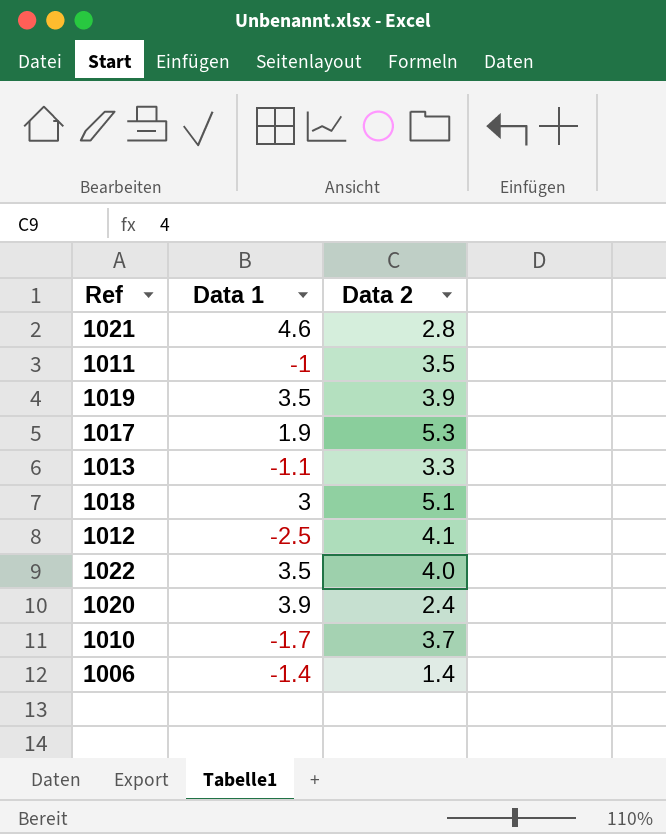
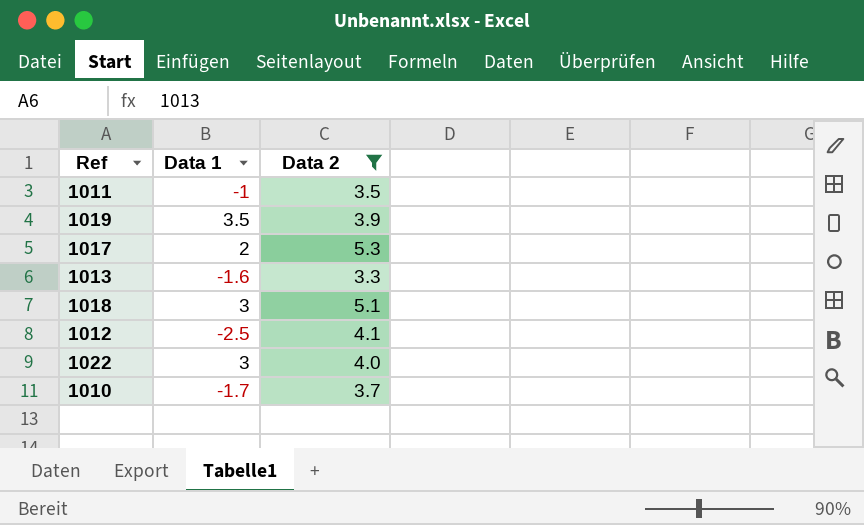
filter: none -> Data 2 >= 3.3
1017 | Data 1: 1.9 -> 2
1013 | Data 1: -1.1 -> -1.6
1022 | Data 1: 3.5 -> 3

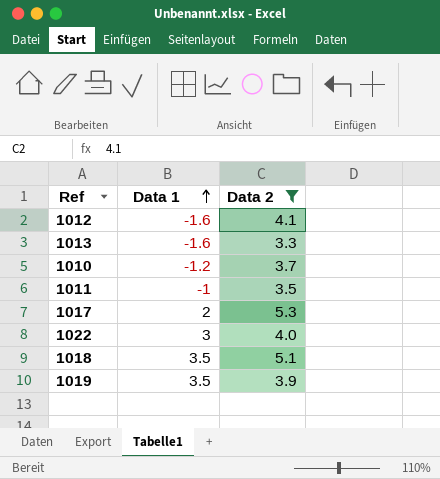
row order: none -> Data 1 ascending
1012 | Data 1: -2.5 -> -1.6
1010 | Data 1: -1.7 -> -1.2
1018 | Data 1: 3 -> 3.5

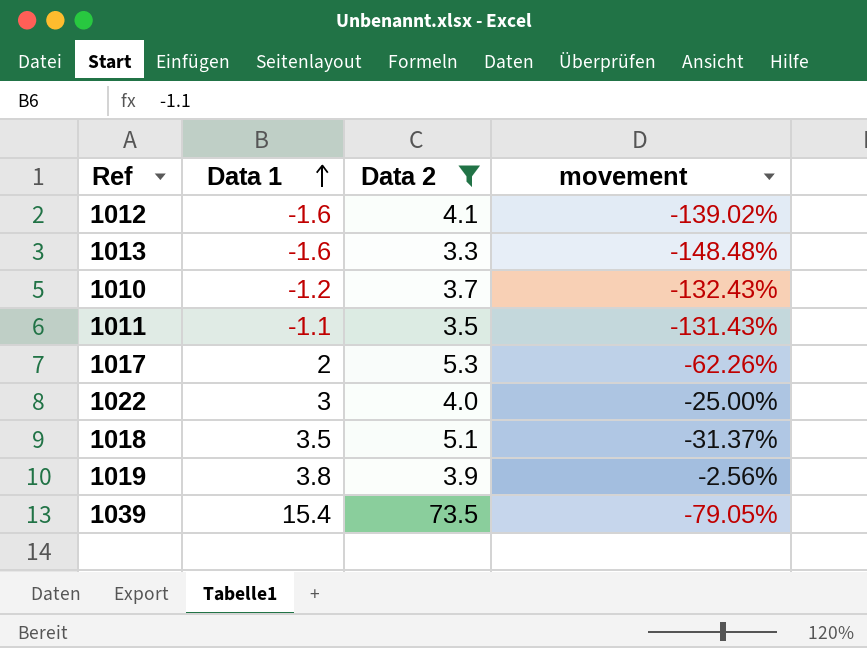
column movement | formula: none -> ([Data 1] - [Data 2]) / [Data 2]
1011 | Data 1: -1 -> -1.1
1019 | Data 1: 3.5 -> 3.8
row 1039: none -> 15.4 | 73.5 | -79.05%

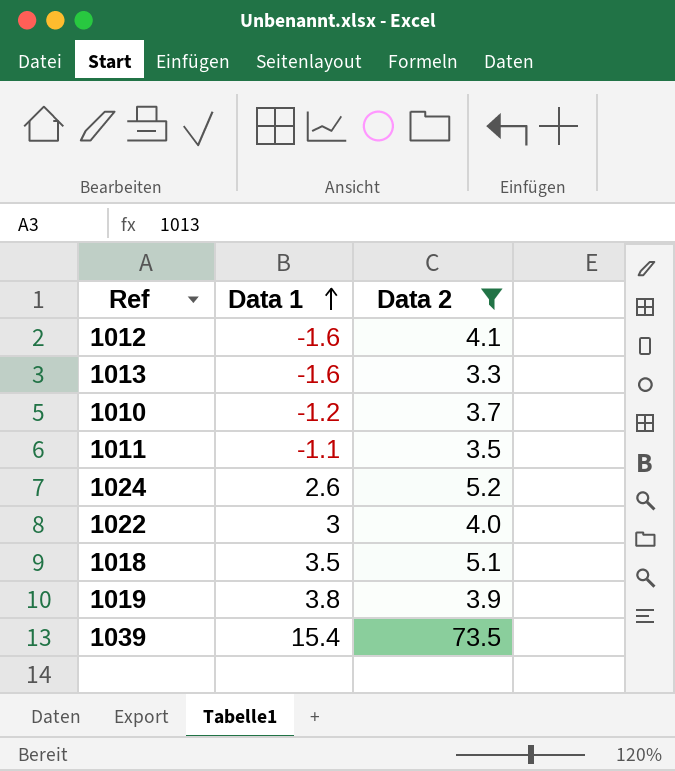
column movement | formula: ([Data 1] - [Data 2]) / [Data 2] -> none
row 1017: 2 | 5.3 | -62.26% -> none
row 1024: none -> 2.6 | 5.2

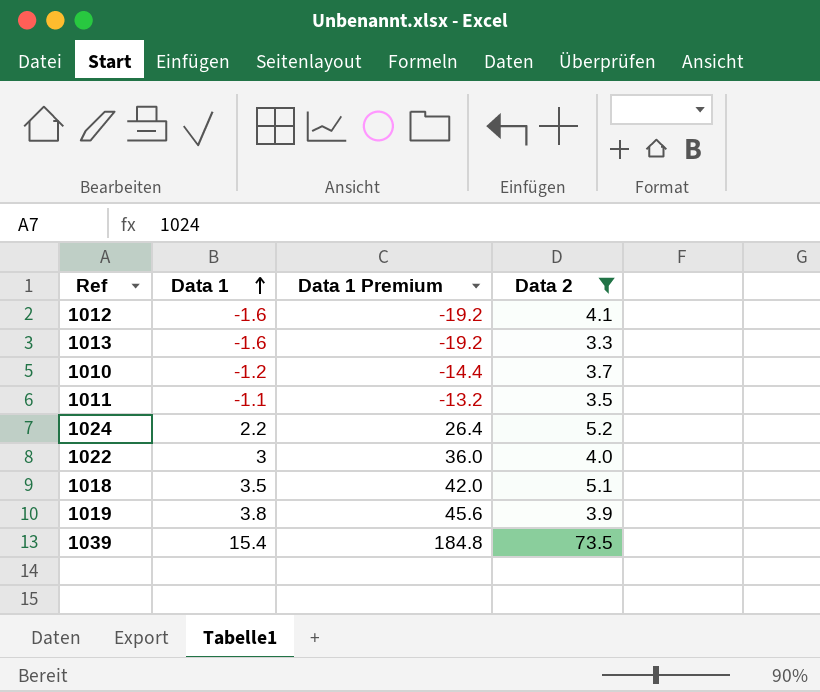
column Data 1 Premium | formula: none -> [Data 1] * 12
1024 | Data 1: 2.6 -> 2.2

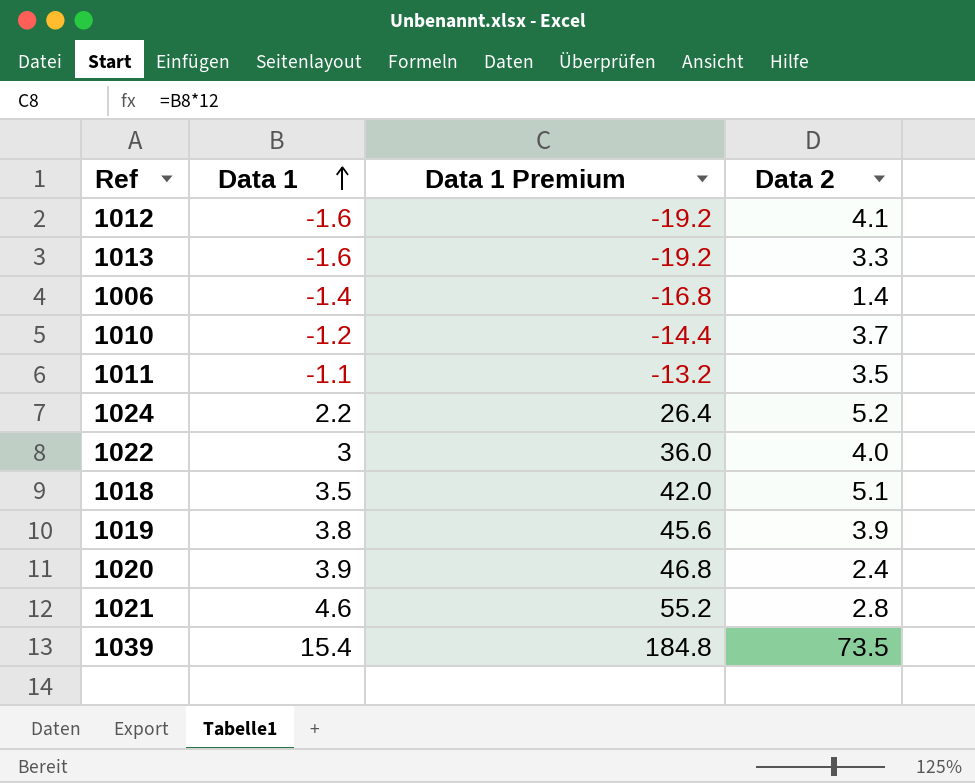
filter: Data 2 >= 3.3 -> none

